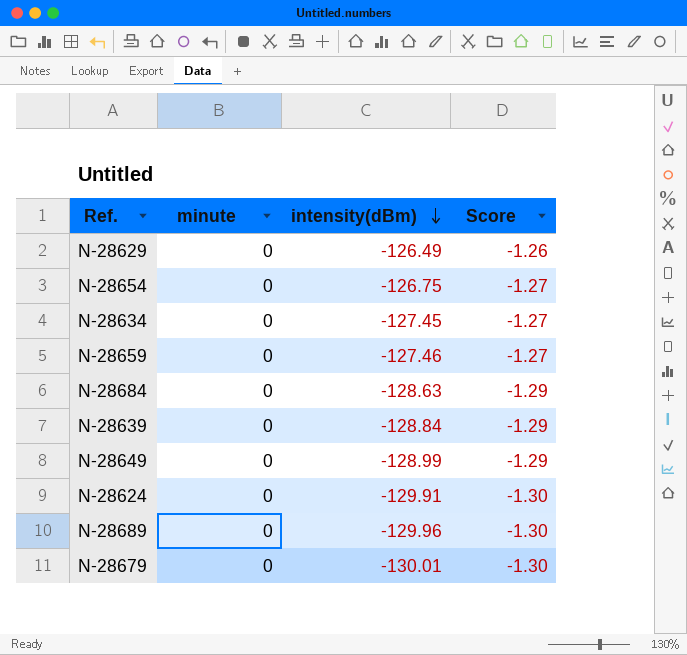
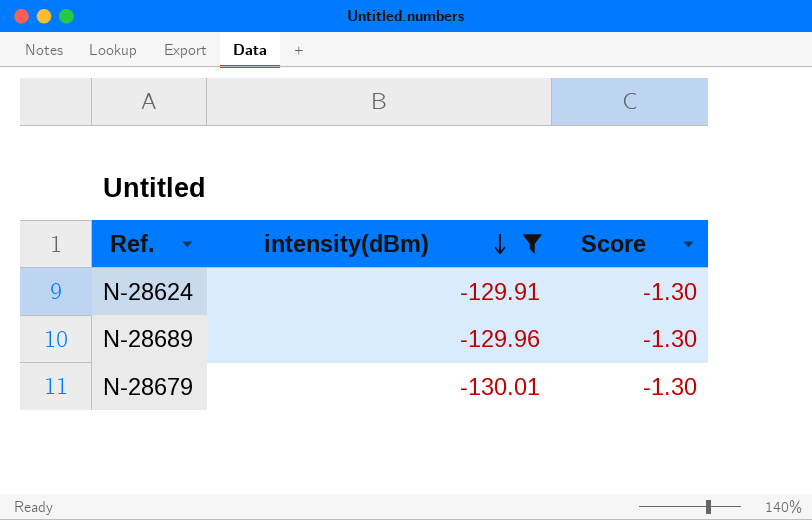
filter: none -> intensity(dBm) <= -129.91
column minute | position: 2 -> none

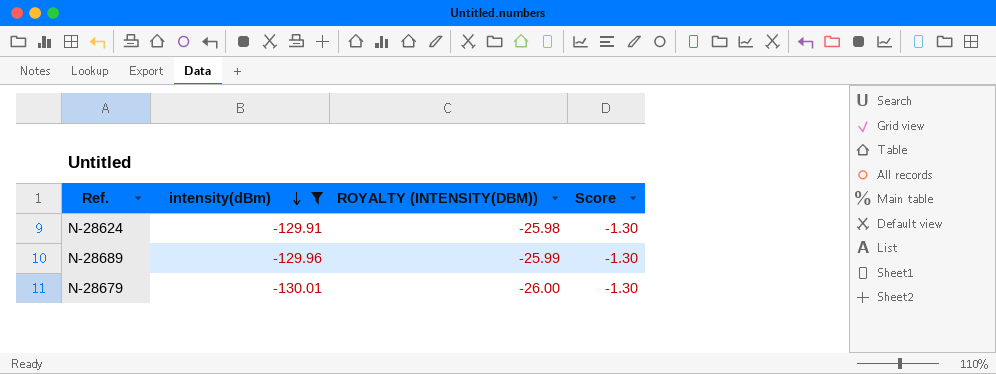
column ROYALTY (INTENSITY(DBM)) | formula: none -> [intensity(dBm)] * 0.2

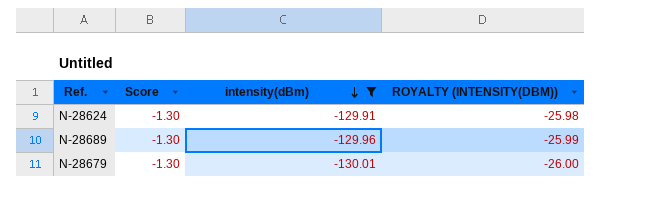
column Score | position: 4 -> 2

